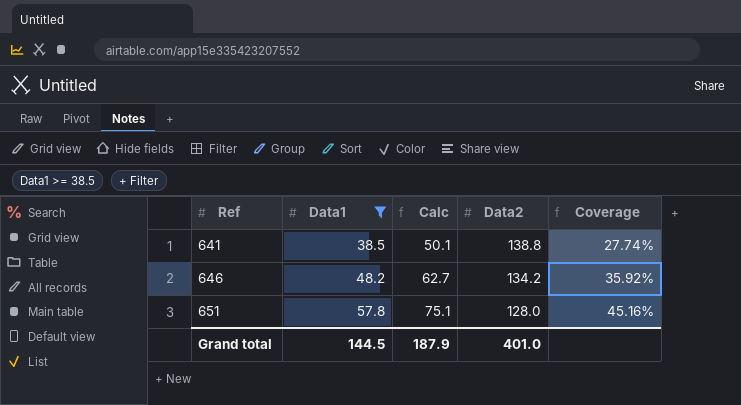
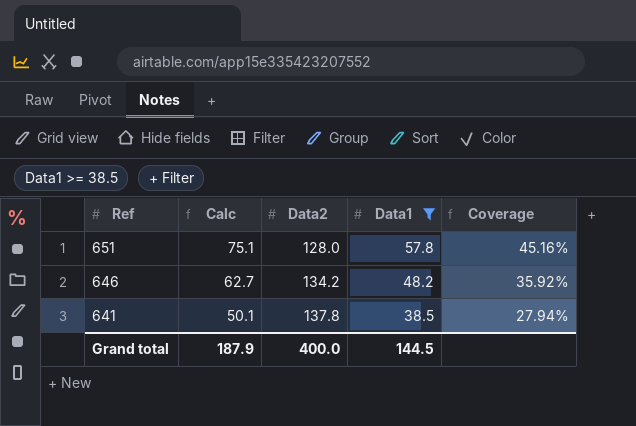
row order: Ref ascending -> Ref descending
column Data1 | position: 2 -> 4
641 | Data2: 138.8 -> 137.8
641 | Coverage: 27.74% -> 27.94%
Grand total | Data2: 401.0 -> 400.0

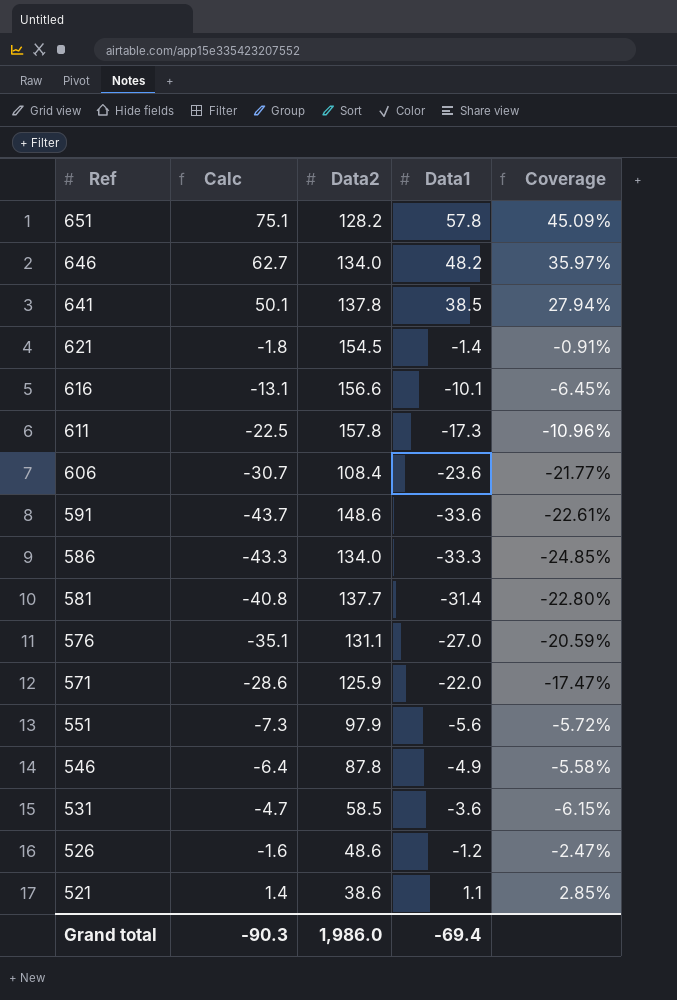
filter: Data1 >= 38.5 -> none
651 | Data2: 128.0 -> 128.2
651 | Coverage: 45.16% -> 45.09%
646 | Data2: 134.2 -> 134.0
646 | Coverage: 35.92% -> 35.97%
Grand total | Calc: 187.9 -> -90.3
Grand total | Data2: 400.0 -> 1,986.0
Grand total | Data1: 144.5 -> -69.4

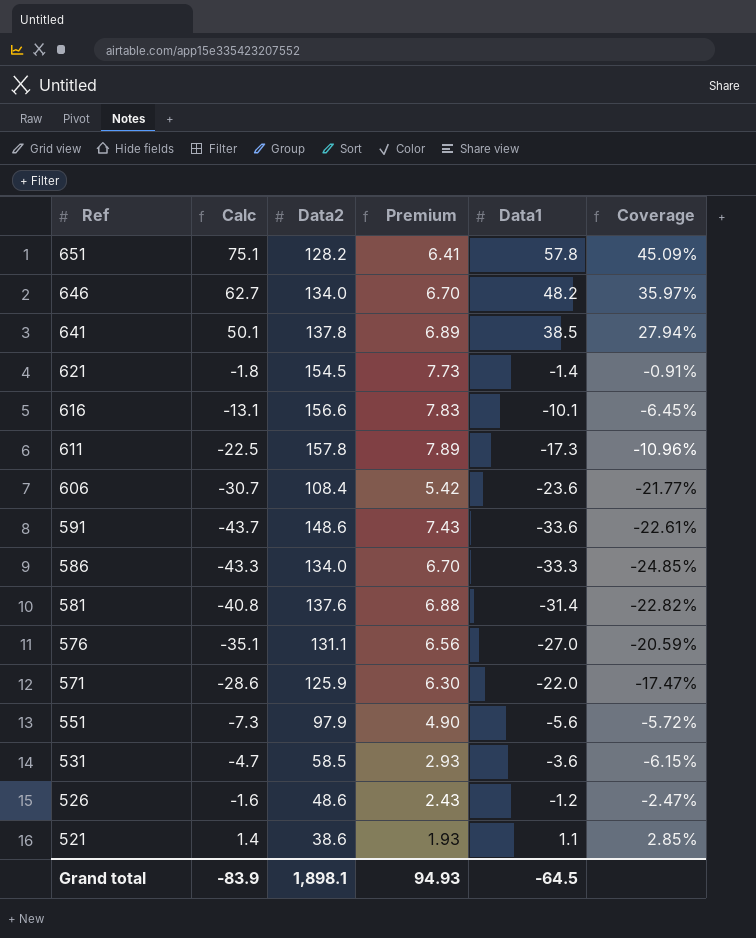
column Premium | formula: none -> [Data2] * 0.05
row 546: -6.4 | 87.8 | -4.9 | -5.58% -> none
581 | Data2: 137.7 -> 137.6
581 | Coverage: -22.80% -> -22.82%
Grand total | Calc: -90.3 -> -83.9
Grand total | Data2: 1,986.0 -> 1,898.1
Grand total | Data1: -69.4 -> -64.5

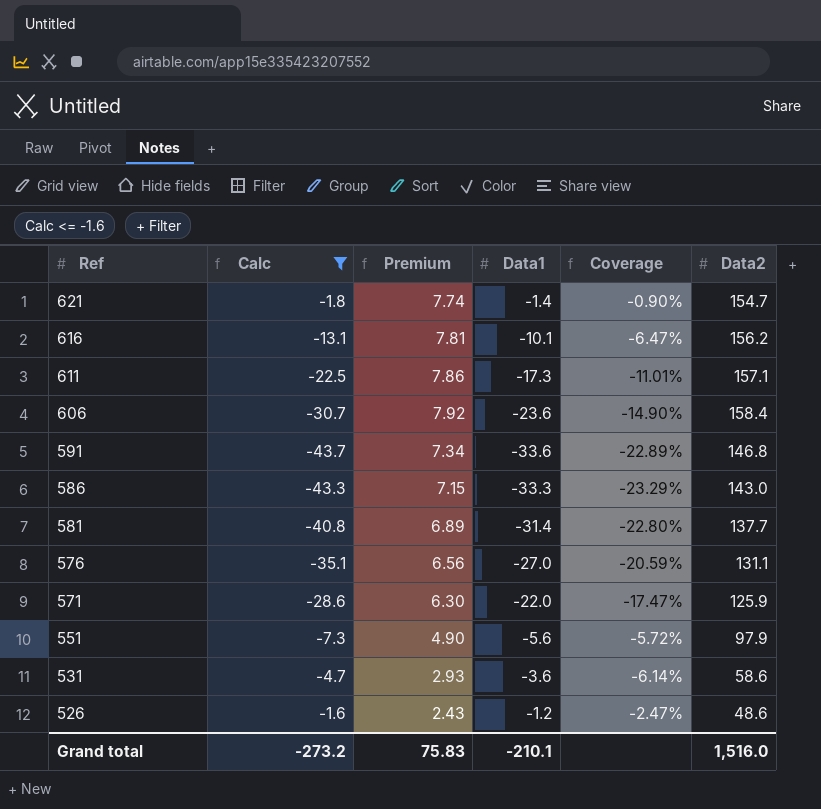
filter: none -> Calc <= -1.6
column Data2 | position: 3 -> 6
621 | Premium: 7.73 -> 7.74
621 | Coverage: -0.91% -> -0.90%
621 | Data2: 154.5 -> 154.7
616 | Premium: 7.83 -> 7.81
616 | Coverage: -6.45% -> -6.47%
616 | Data2: 156.6 -> 156.2
611 | Premium: 7.89 -> 7.86
611 | Coverage: -10.96% -> -11.01%
611 | Data2: 157.8 -> 157.1
606 | Premium: 5.42 -> 7.92
606 | Coverage: -21.77% -> -14.90%
606 | Data2: 108.4 -> 158.4
591 | Premium: 7.43 -> 7.34
591 | Coverage: -22.61% -> -22.89%
591 | Data2: 148.6 -> 146.8
586 | Premium: 6.70 -> 7.15
586 | Coverage: -24.85% -> -23.29%
586 | Data2: 134.0 -> 143.0
581 | Premium: 6.88 -> 6.89
581 | Coverage: -22.82% -> -22.80%
581 | Data2: 137.6 -> 137.7
531 | Coverage: -6.15% -> -6.14%
531 | Data2: 58.5 -> 58.6
Grand total | Calc: -83.9 -> -273.2
Grand total | Premium: 94.93 -> 75.83
Grand total | Data1: -64.5 -> -210.1
Grand total | Data2: 1,898.1 -> 1,516.0

